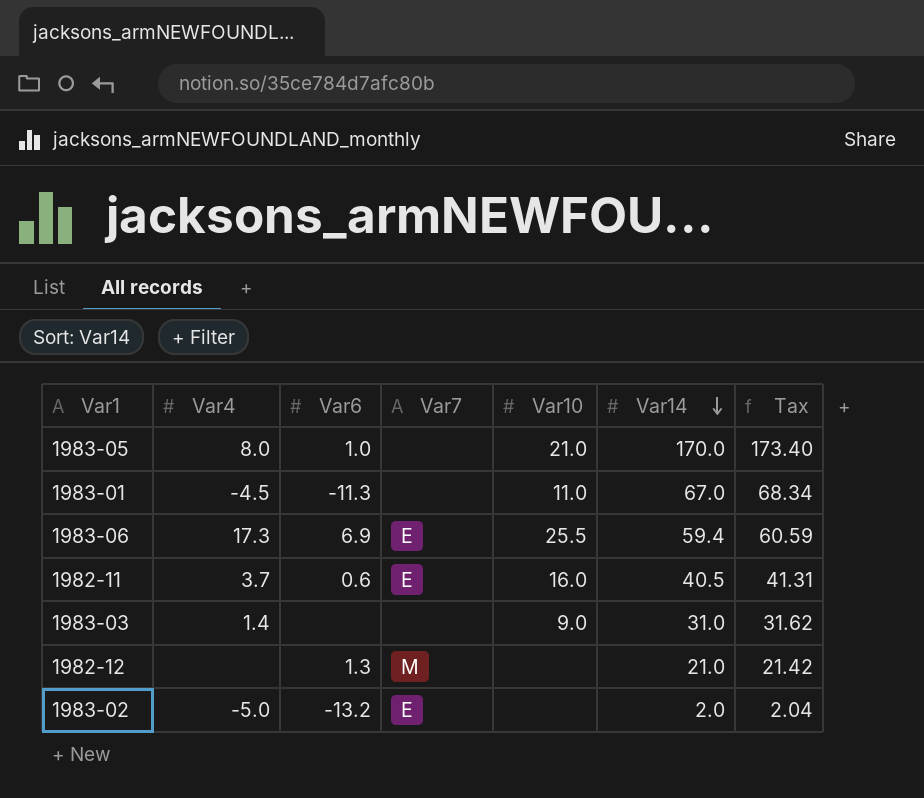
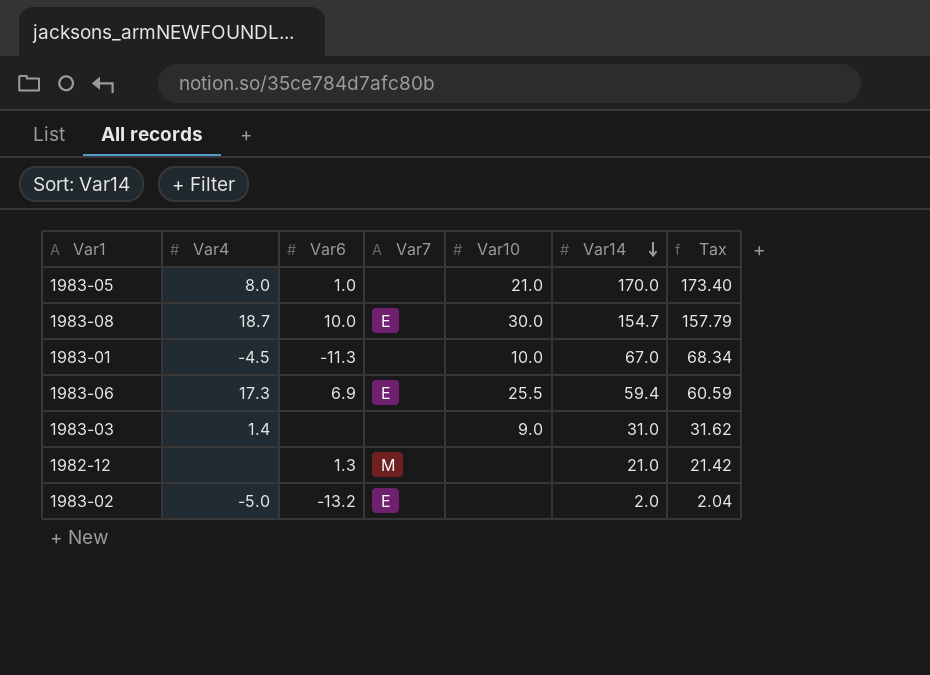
row 1982-11: 3.7 | 0.6 | E | 16.0 | 40.5 | 41.31 -> none
row 1983-08: none -> 18.7 | 10.0 | E | 30.0 | 154.7 | 157.79
1983-01 | Var10: 11.0 -> 10.0

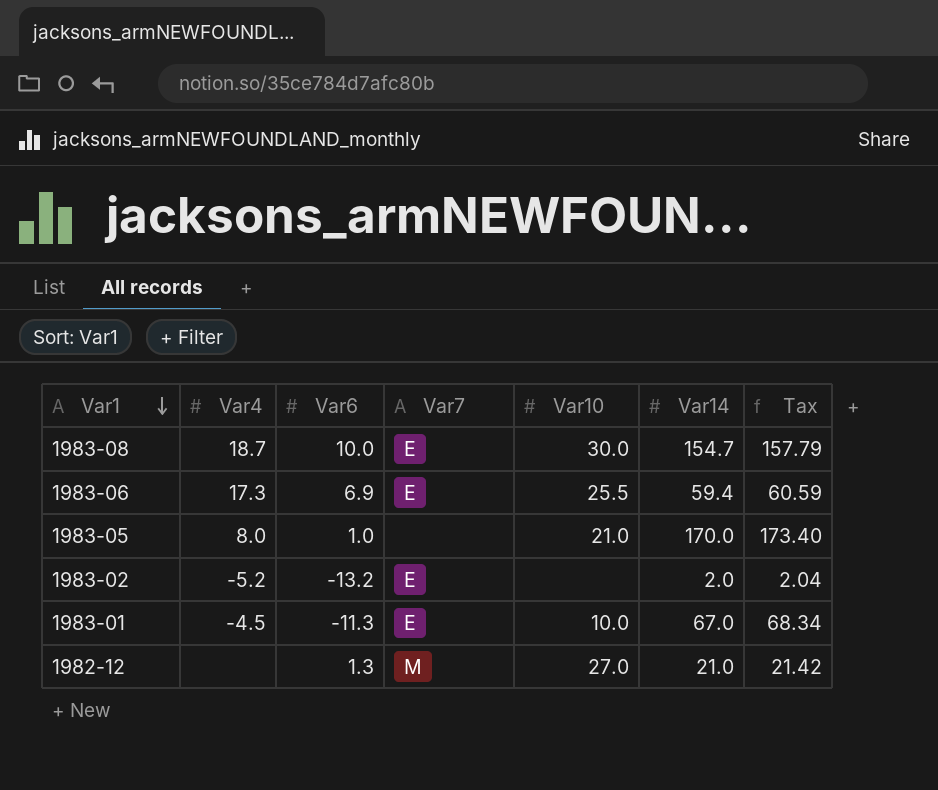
row order: Var14 descending -> Var1 descending
row 1983-03: 1.4 | none | none | 9.0 | 31.0 | 31.62 -> none
1983-02 | Var4: -5.0 -> -5.2
1983-01 | Var7: none -> E
1982-12 | Var10: none -> 27.0

